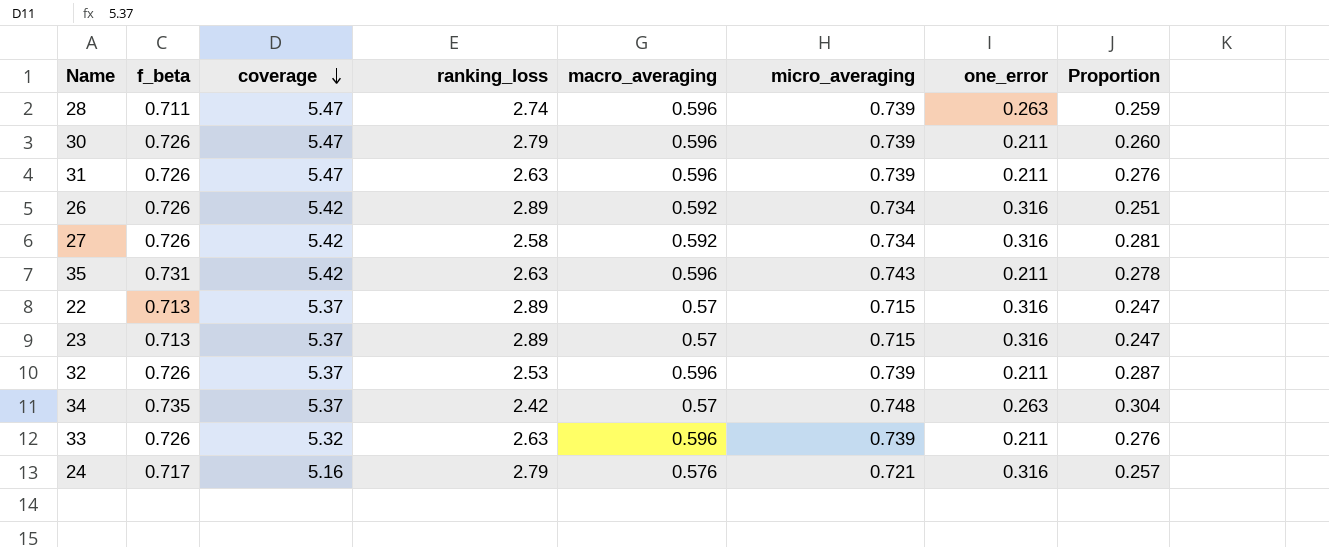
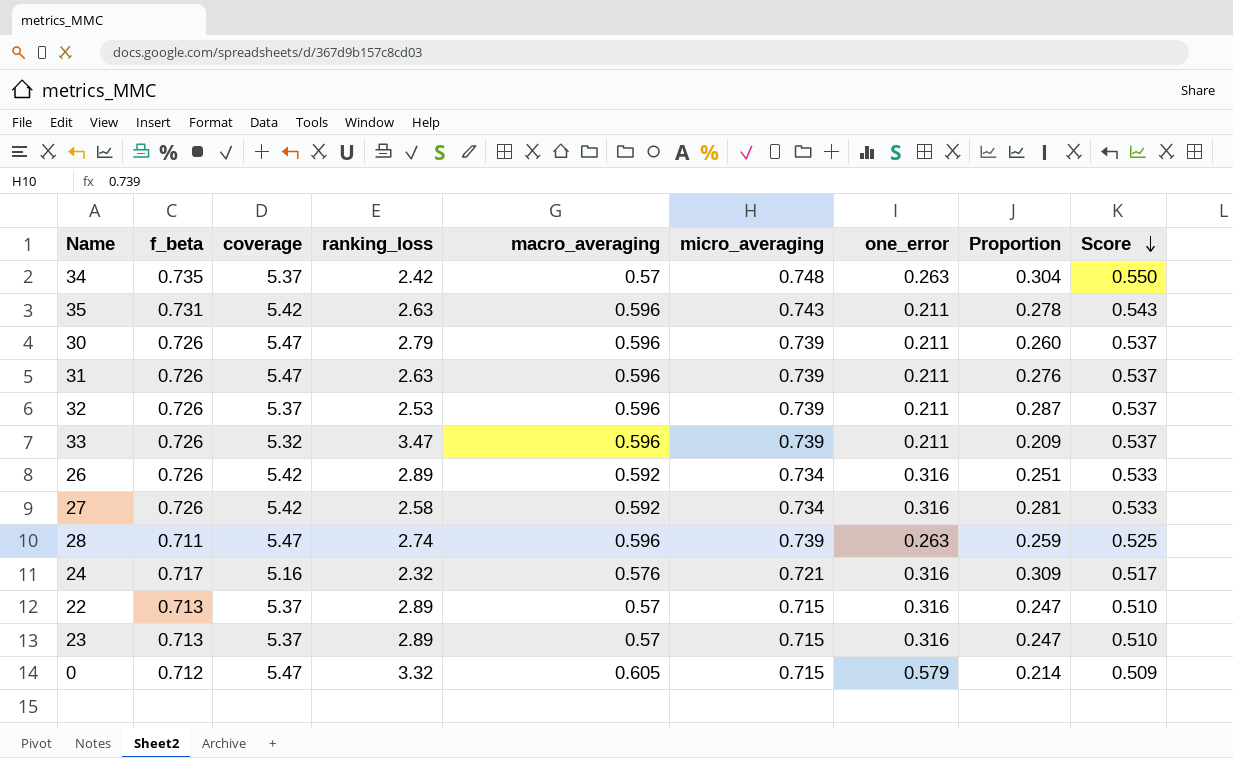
row order: coverage descending -> Score descending
column Score | formula: none -> [f_beta] * [micro_averaging]
33 | ranking_loss: 2.63 -> 3.47
33 | Proportion: 0.276 -> 0.209
24 | ranking_loss: 2.79 -> 2.32
24 | Proportion: 0.257 -> 0.309
row 0: none -> 0.712 | 5.47 | 3.32 | 0.605 | 0.715 | 0.579 | 0.214 | 0.509

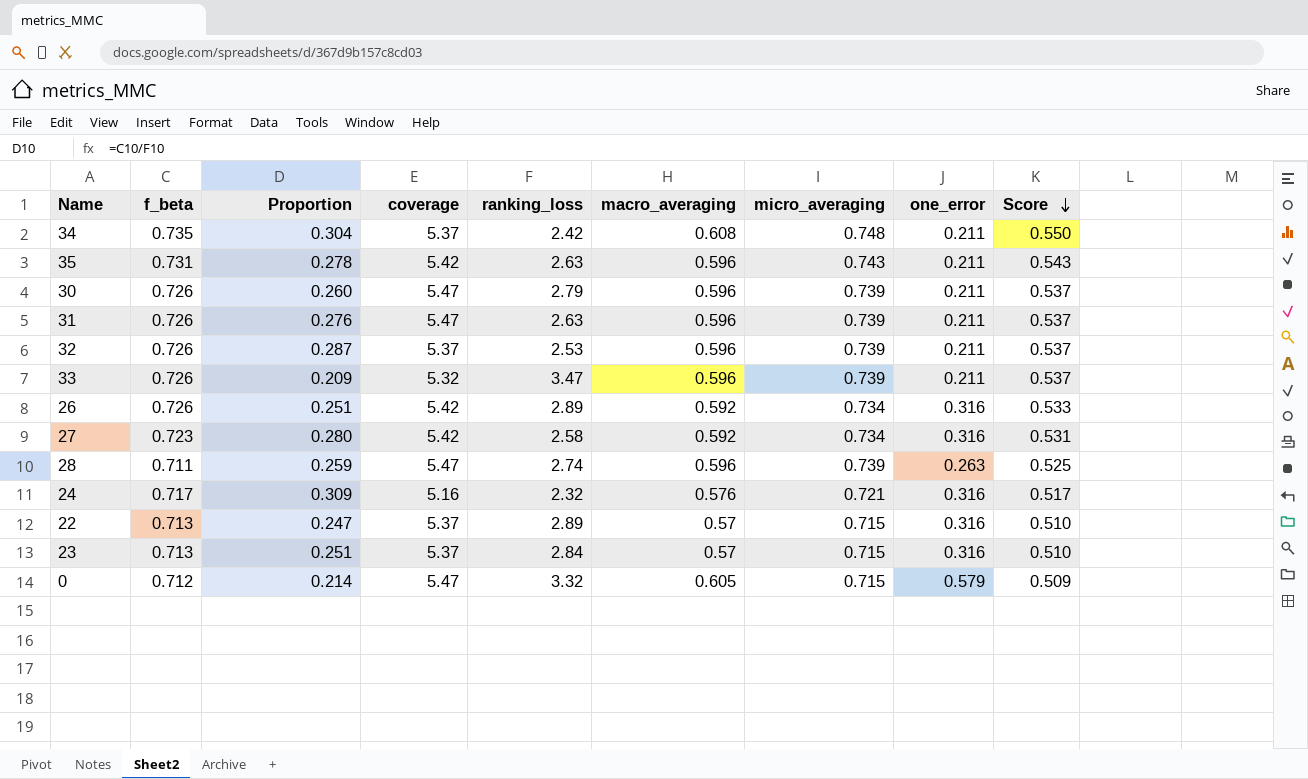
column Proportion | position: 8 -> 3
34 | macro_averaging: 0.57 -> 0.608
34 | one_error: 0.263 -> 0.211
27 | f_beta: 0.726 -> 0.723
27 | Proportion: 0.281 -> 0.280
27 | Score: 0.533 -> 0.531
23 | Proportion: 0.247 -> 0.251
23 | ranking_loss: 2.89 -> 2.84

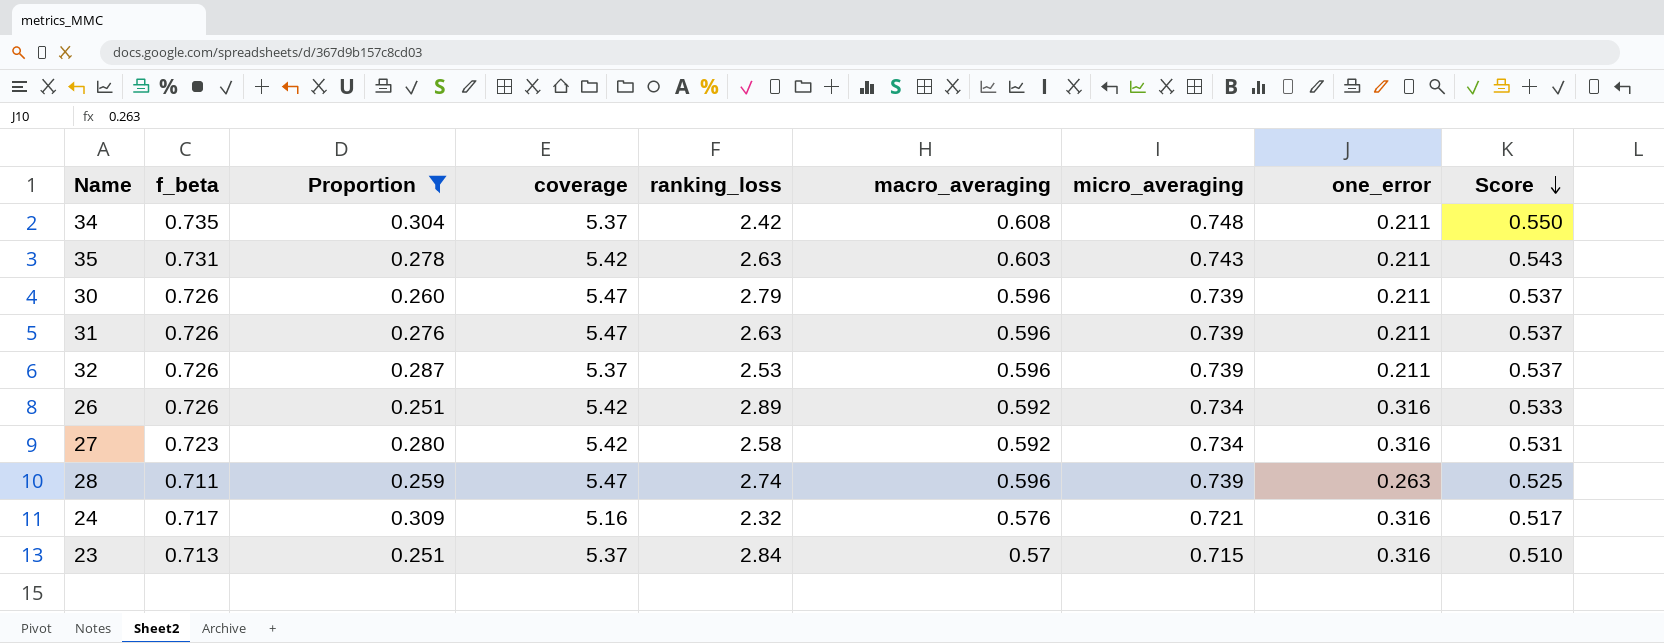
filter: none -> Proportion >= 0.251
35 | macro_averaging: 0.596 -> 0.603

